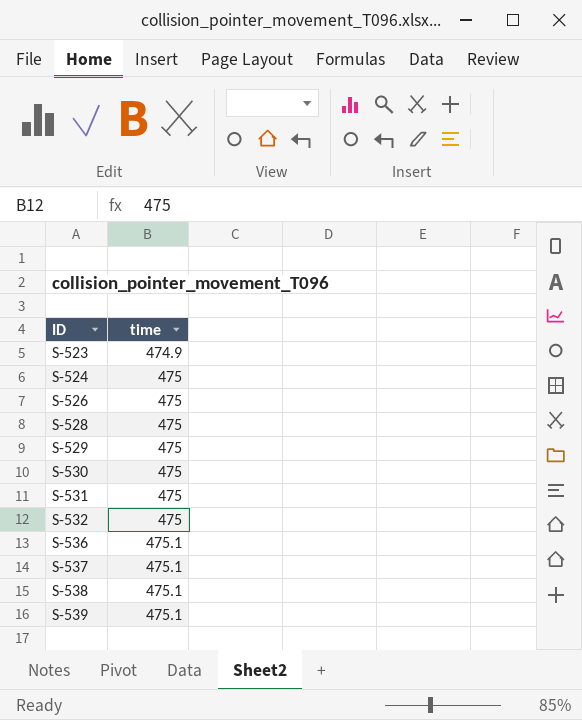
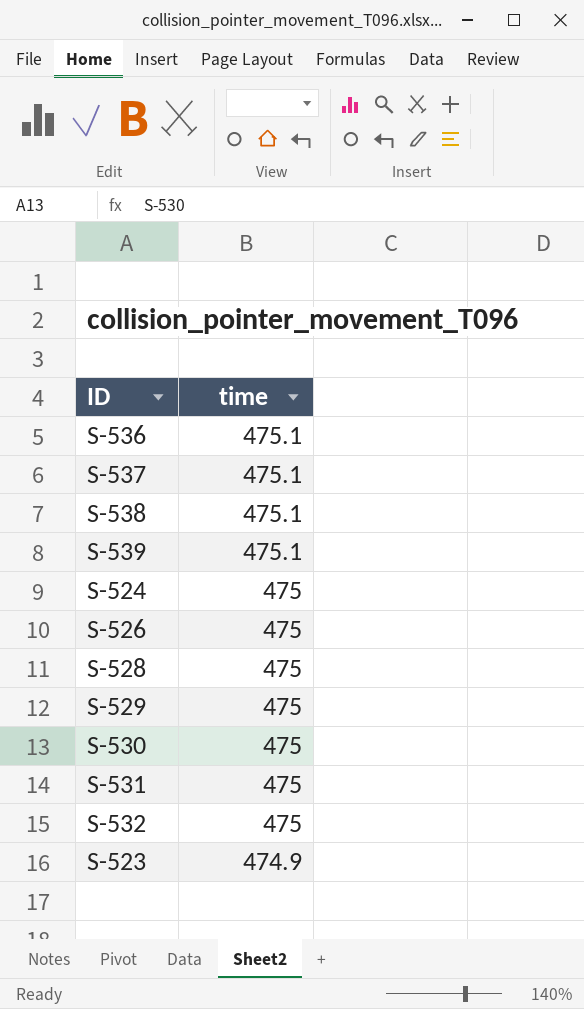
row order: ID ascending -> time descending

